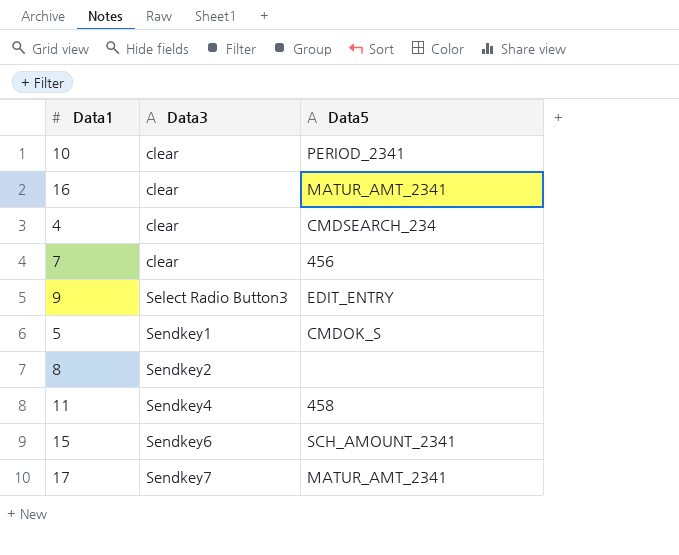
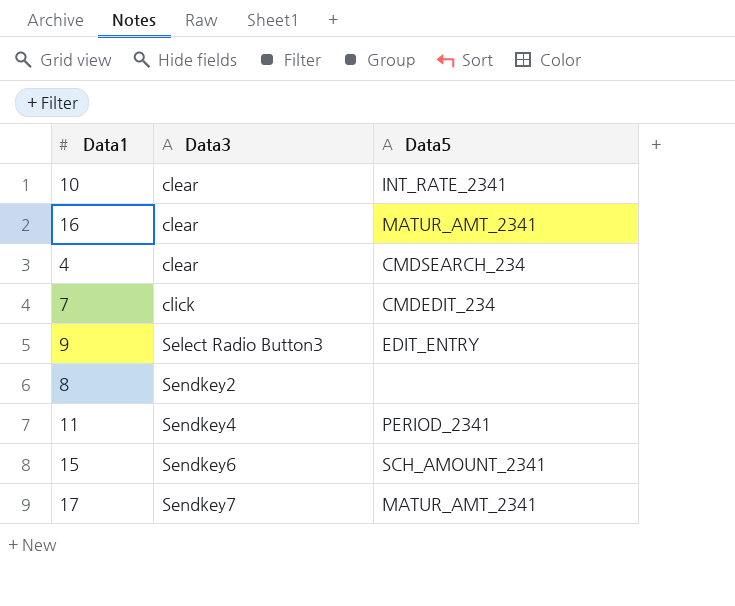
row 5: Sendkey1 | CMDOK_S -> none
10 | Data5: PERIOD_2341 -> INT_RATE_2341
7 | Data3: clear -> click
7 | Data5: 456 -> CMDEDIT_234
11 | Data5: 458 -> PERIOD_2341

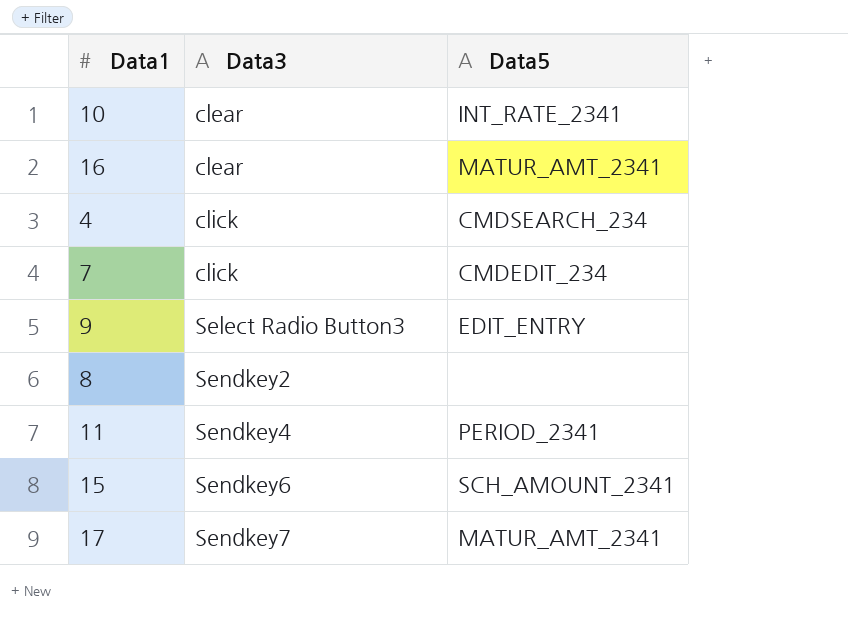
4 | Data3: clear -> click

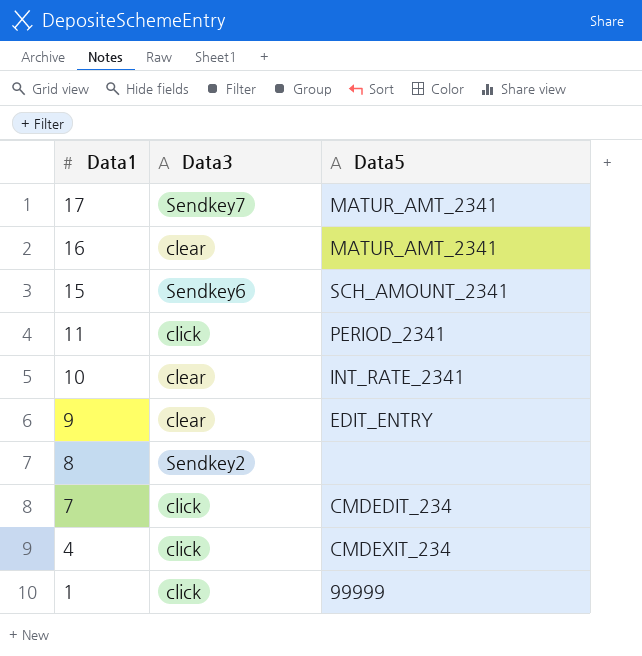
row order: Data3 ascending -> Data1 descending
11 | Data3: Sendkey4 -> click
9 | Data3: Select Radio Button3 -> clear
4 | Data5: CMDSEARCH_234 -> CMDEXIT_234
row 1: none -> click | 99999

